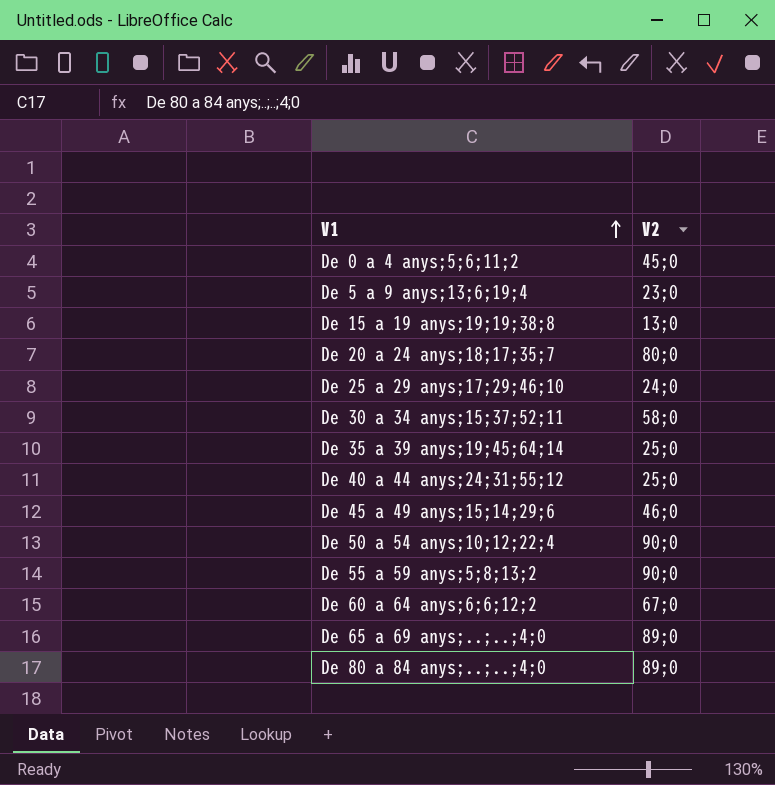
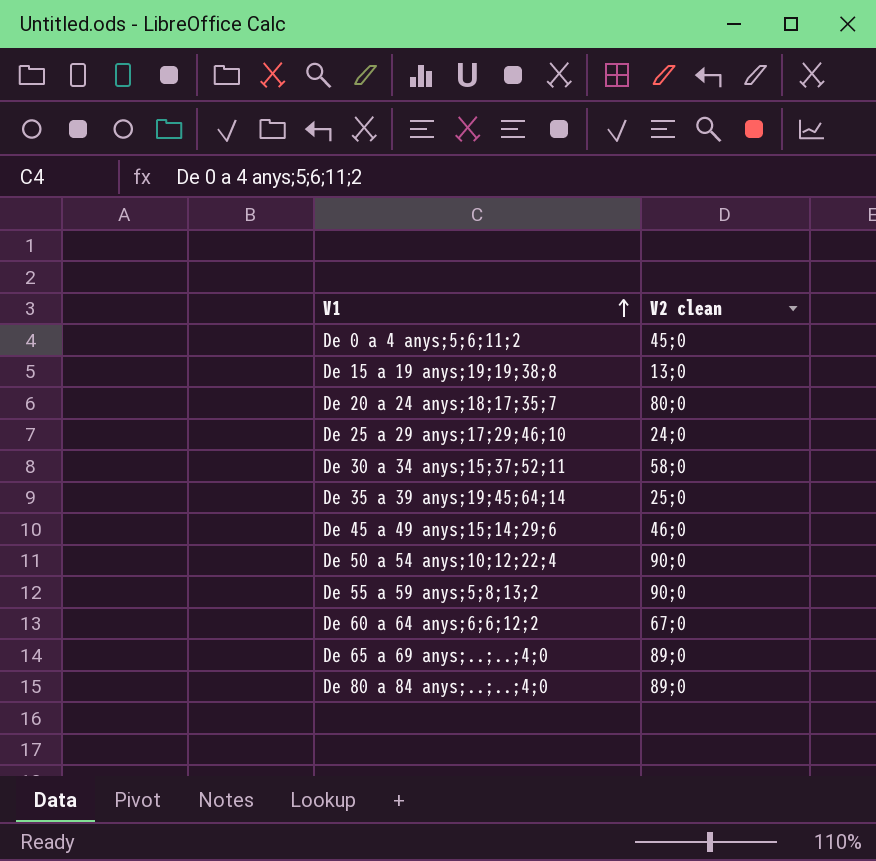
column name: V2 -> V2 clean
row De 5 a 9 anys;13;6;19;4: 23;0 -> none
row De 40 a 44 anys;24;31;55;12: 25;0 -> none

